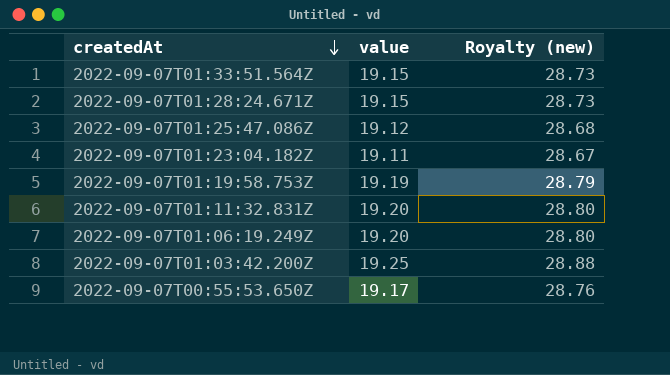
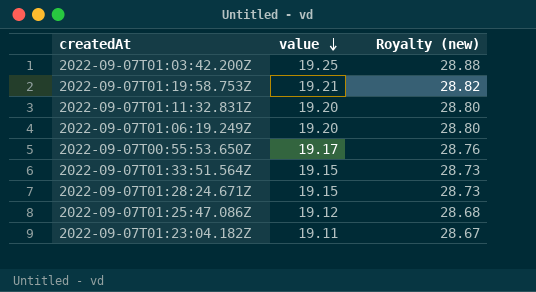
row order: createdAt descending -> value descending
2022-09-07T01:19:58.753Z | value: 19.19 -> 19.21
2022-09-07T01:19:58.753Z | Royalty (new): 28.79 -> 28.82

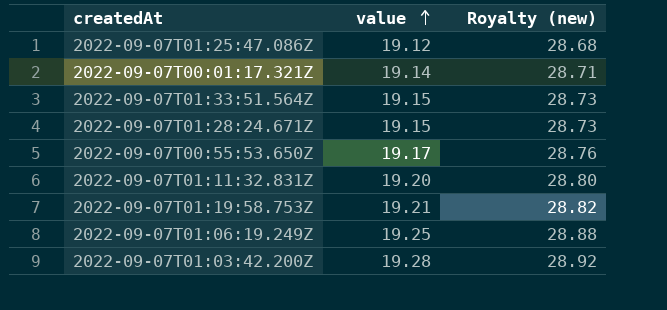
row order: value descending -> value ascending
row 2022-09-07T01:23:04.182Z: 19.11 | 28.67 -> none
row 2022-09-07T00:01:17.321Z: none -> 19.14 | 28.71
2022-09-07T01:06:19.249Z | value: 19.20 -> 19.25
2022-09-07T01:06:19.249Z | Royalty (new): 28.80 -> 28.88
2022-09-07T01:03:42.200Z | value: 19.25 -> 19.28
2022-09-07T01:03:42.200Z | Royalty (new): 28.88 -> 28.92

